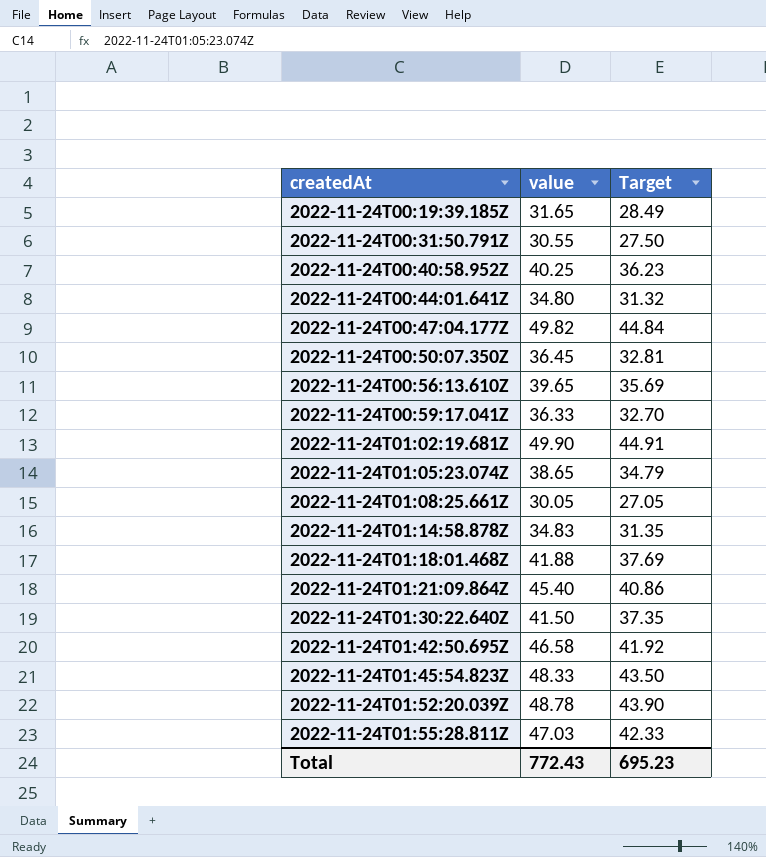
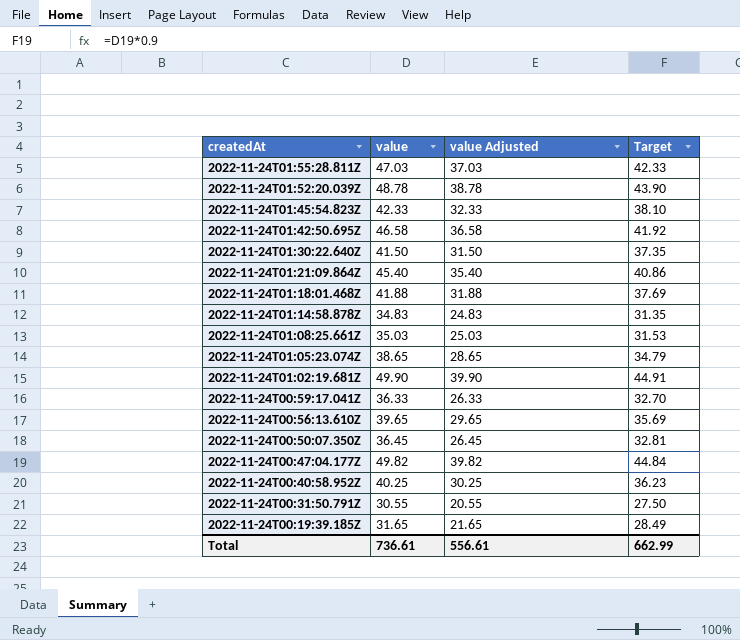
row order: createdAt ascending -> createdAt descending
column value Adjusted | formula: none -> [value] - 10
row 2022-11-24T00:44:01.641Z: 34.80 | 31.32 -> none
2022-11-24T01:45:54.823Z | value: 48.33 -> 42.33
2022-11-24T01:45:54.823Z | Target: 43.50 -> 38.10
2022-11-24T01:08:25.661Z | value: 30.05 -> 35.03
2022-11-24T01:08:25.661Z | Target: 27.05 -> 31.53
Total | value: 772.43 -> 736.61
Total | Target: 695.23 -> 662.99

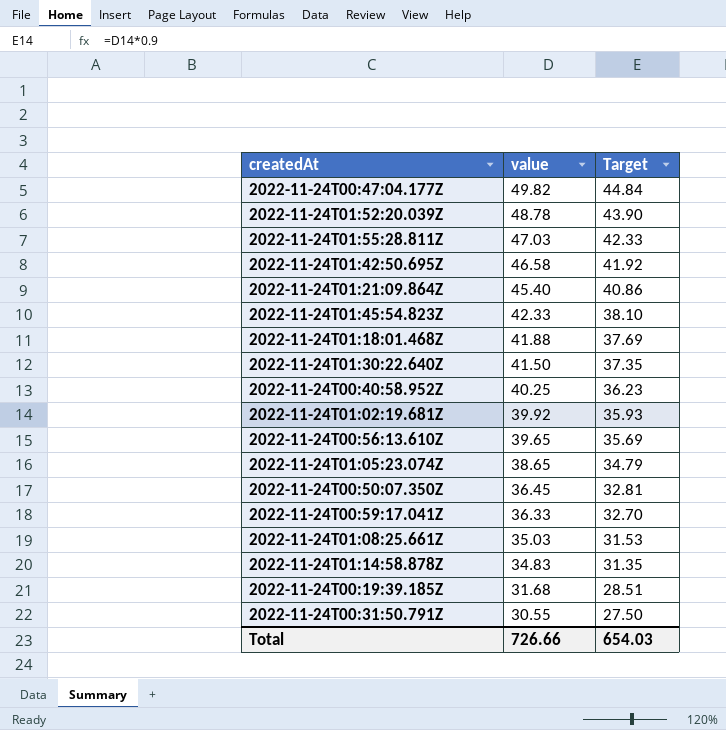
row order: createdAt descending -> value descending
column value Adjusted | formula: [value] - 10 -> none
2022-11-24T01:02:19.681Z | value: 49.90 -> 39.92
2022-11-24T01:02:19.681Z | Target: 44.91 -> 35.93
2022-11-24T00:19:39.185Z | value: 31.65 -> 31.68
2022-11-24T00:19:39.185Z | Target: 28.49 -> 28.51
Total | value: 736.61 -> 726.66
Total | Target: 662.99 -> 654.03

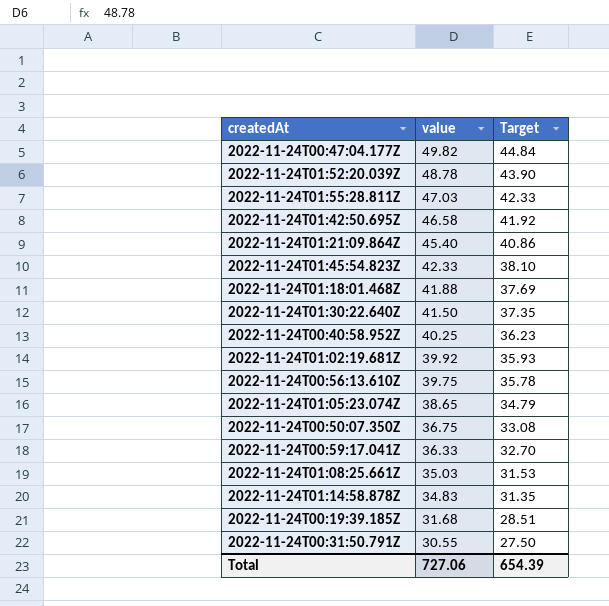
2022-11-24T00:56:13.610Z | value: 39.65 -> 39.75
2022-11-24T00:56:13.610Z | Target: 35.69 -> 35.78
2022-11-24T00:50:07.350Z | value: 36.45 -> 36.75
2022-11-24T00:50:07.350Z | Target: 32.81 -> 33.08
Total | value: 726.66 -> 727.06
Total | Target: 654.03 -> 654.39

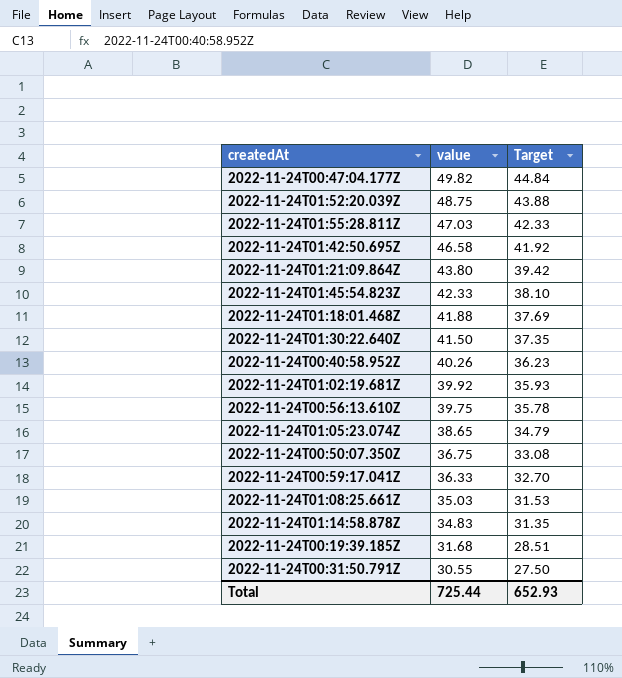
2022-11-24T01:52:20.039Z | value: 48.78 -> 48.75
2022-11-24T01:52:20.039Z | Target: 43.90 -> 43.88
2022-11-24T01:21:09.864Z | value: 45.40 -> 43.80
2022-11-24T01:21:09.864Z | Target: 40.86 -> 39.42
2022-11-24T00:40:58.952Z | value: 40.25 -> 40.26
Total | value: 727.06 -> 725.44
Total | Target: 654.39 -> 652.93

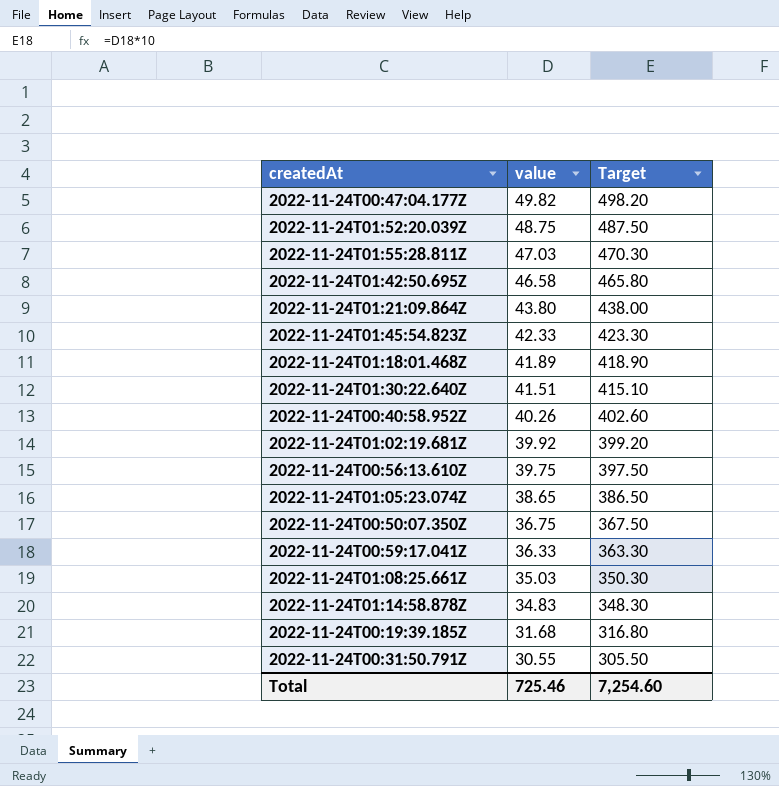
column Target | formula: [value] * 0.9 -> [value] * 10
2022-11-24T01:18:01.468Z | value: 41.88 -> 41.89
2022-11-24T01:30:22.640Z | value: 41.50 -> 41.51
Total | value: 725.44 -> 725.46
Total | Target: 652.93 -> 7,254.60

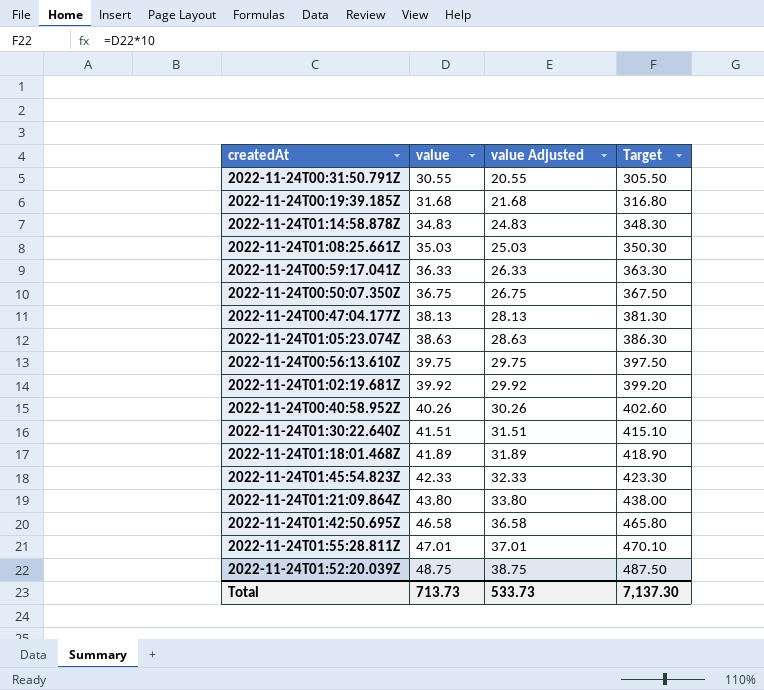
row order: value descending -> value ascending
column value Adjusted | formula: none -> [value] - 10
2022-11-24T00:47:04.177Z | value: 49.82 -> 38.13
2022-11-24T00:47:04.177Z | Target: 498.20 -> 381.30
2022-11-24T01:05:23.074Z | value: 38.65 -> 38.63
2022-11-24T01:05:23.074Z | Target: 386.50 -> 386.30
2022-11-24T01:55:28.811Z | value: 47.03 -> 47.01
2022-11-24T01:55:28.811Z | Target: 470.30 -> 470.10
Total | value: 725.46 -> 713.73
Total | Target: 7,254.60 -> 7,137.30

